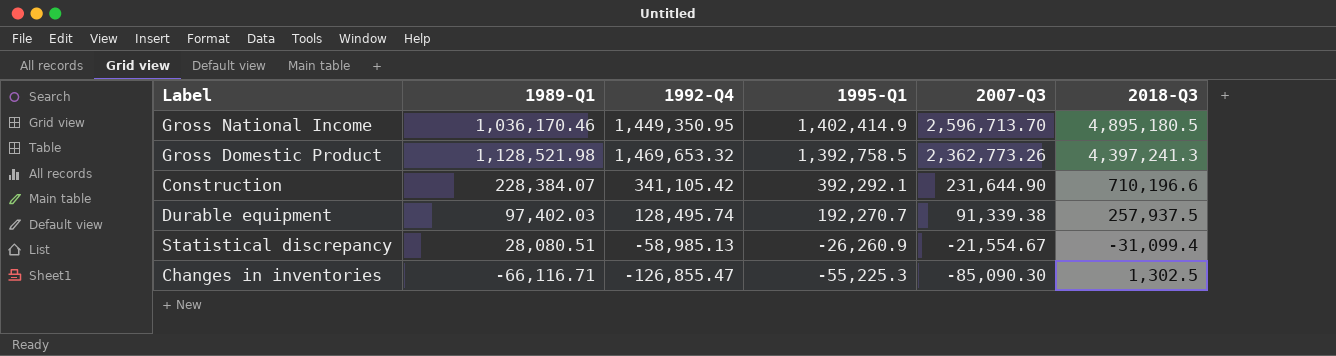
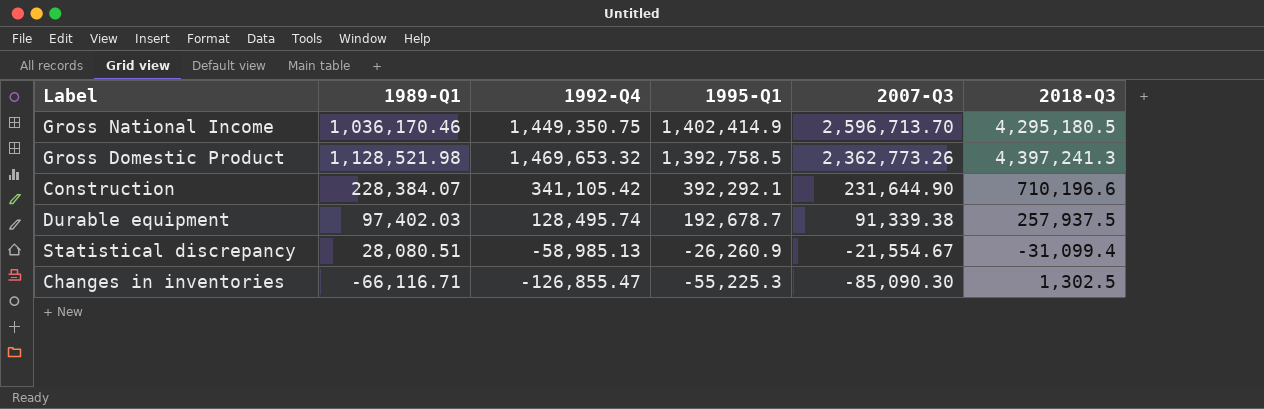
Gross National Income | 1992-Q4: 1,449,350.95 -> 1,449,350.75
Gross National Income | 2018-Q3: 4,895,180.5 -> 4,295,180.5
Durable equipment | 1995-Q1: 192,270.7 -> 192,678.7

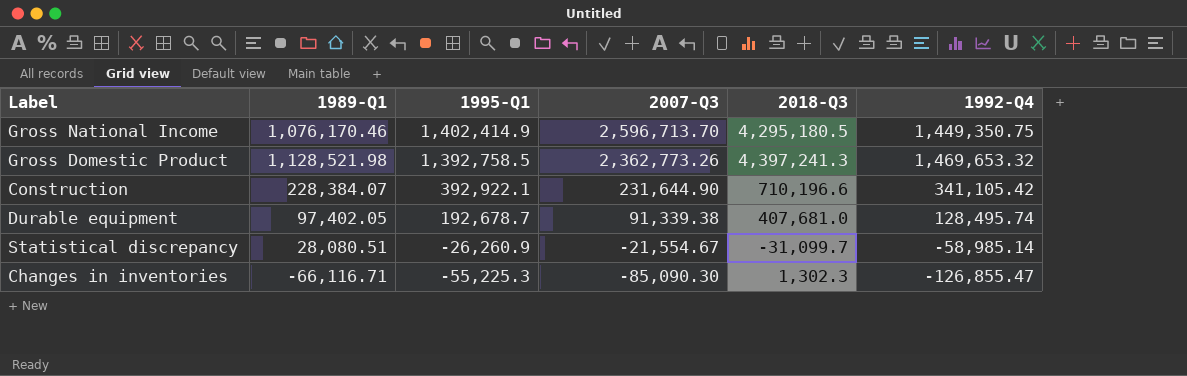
column 1992-Q4 | position: 3 -> 6
Gross National Income | 1989-Q1: 1,036,170.46 -> 1,076,170.46
Construction | 1995-Q1: 392,292.1 -> 392,922.1
Durable equipment | 1989-Q1: 97,402.03 -> 97,402.05
Durable equipment | 2018-Q3: 257,937.5 -> 407,681.0
Statistical discrepancy | 2018-Q3: -31,099.4 -> -31,099.7
Statistical discrepancy | 1992-Q4: -58,985.13 -> -58,985.14
Changes in inventories | 2018-Q3: 1,302.5 -> 1,302.3

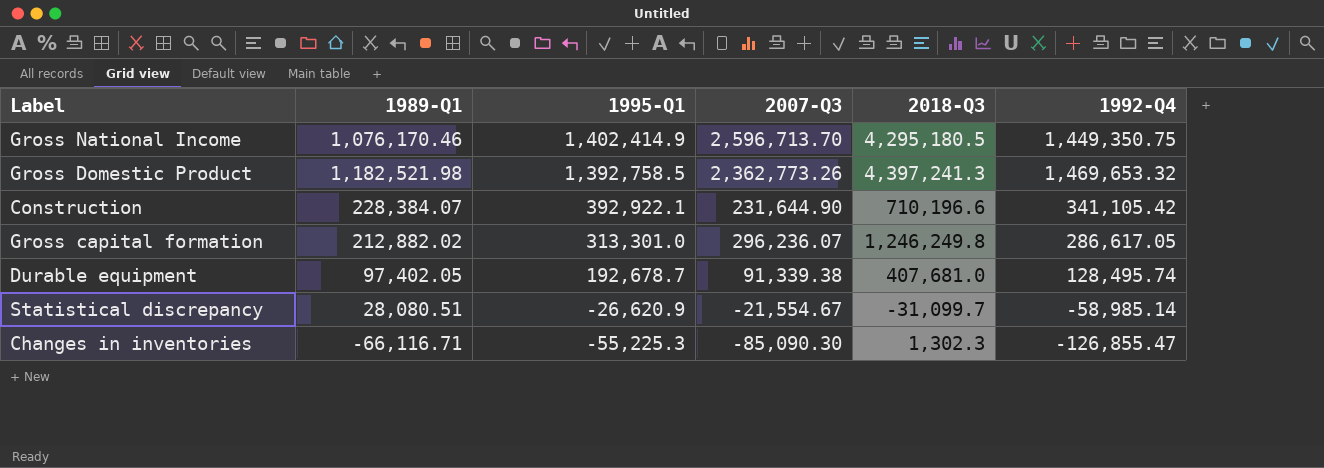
Gross Domestic Product | 1989-Q1: 1,128,521.98 -> 1,182,521.98
row Gross capital formation: none -> 212,882.02 | 313,301.0 | 296,236.07 | 1,246,249.8 | 286,617.05
Statistical discrepancy | 1995-Q1: -26,260.9 -> -26,620.9

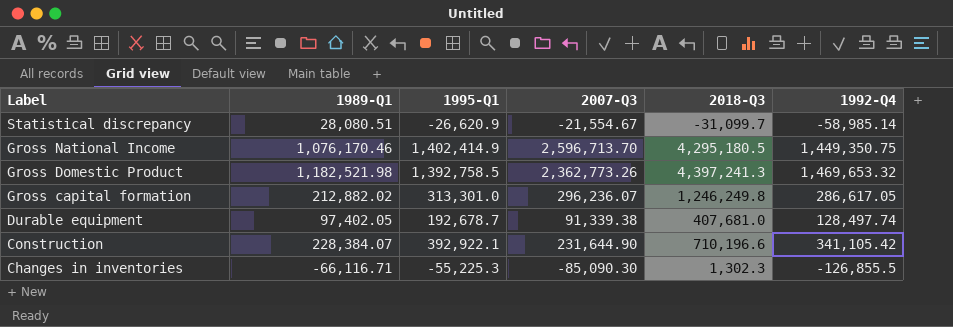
row order: 1995-Q1 descending -> Label descending
Durable equipment | 1992-Q4: 128,495.74 -> 128,497.74
Changes in inventories | 1992-Q4: -126,855.47 -> -126,855.5

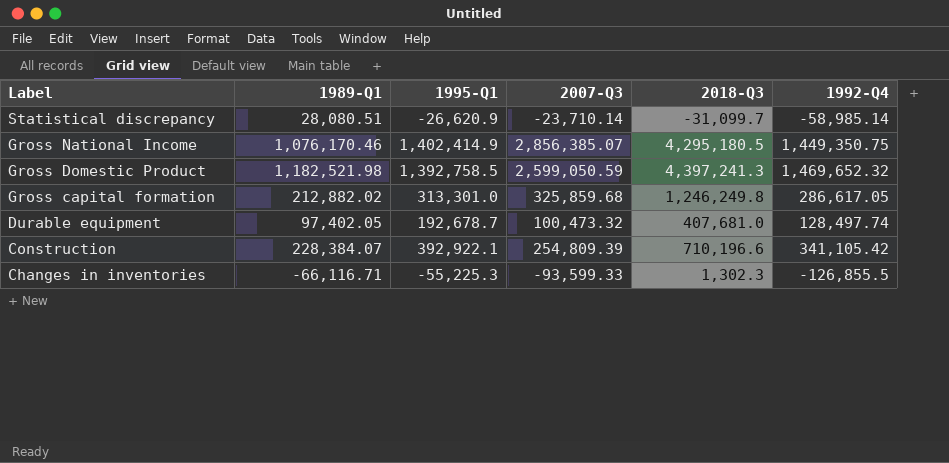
Statistical discrepancy | 2007-Q3: -21,554.67 -> -23,710.14
Gross National Income | 2007-Q3: 2,596,713.70 -> 2,856,385.07
Gross Domestic Product | 2007-Q3: 2,362,773.26 -> 2,599,050.59
Gross Domestic Product | 1992-Q4: 1,469,653.32 -> 1,469,652.32
Gross capital formation | 2007-Q3: 296,236.07 -> 325,859.68
Durable equipment | 2007-Q3: 91,339.38 -> 100,473.32
Construction | 2007-Q3: 231,644.90 -> 254,809.39
Changes in inventories | 2007-Q3: -85,090.30 -> -93,599.33

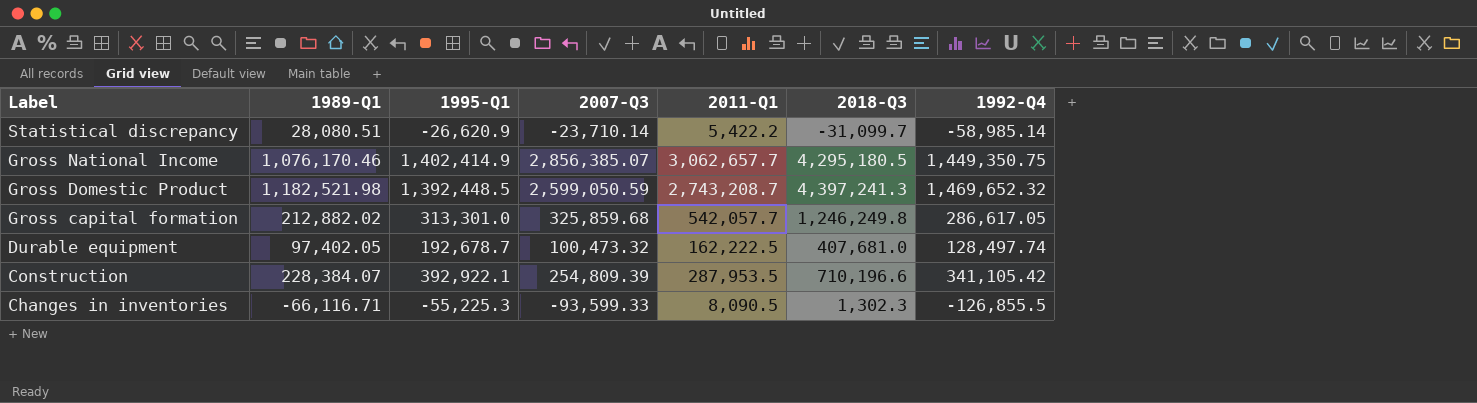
column 2011-Q1 | position: none -> 5
Gross Domestic Product | 1995-Q1: 1,392,758.5 -> 1,392,448.5

